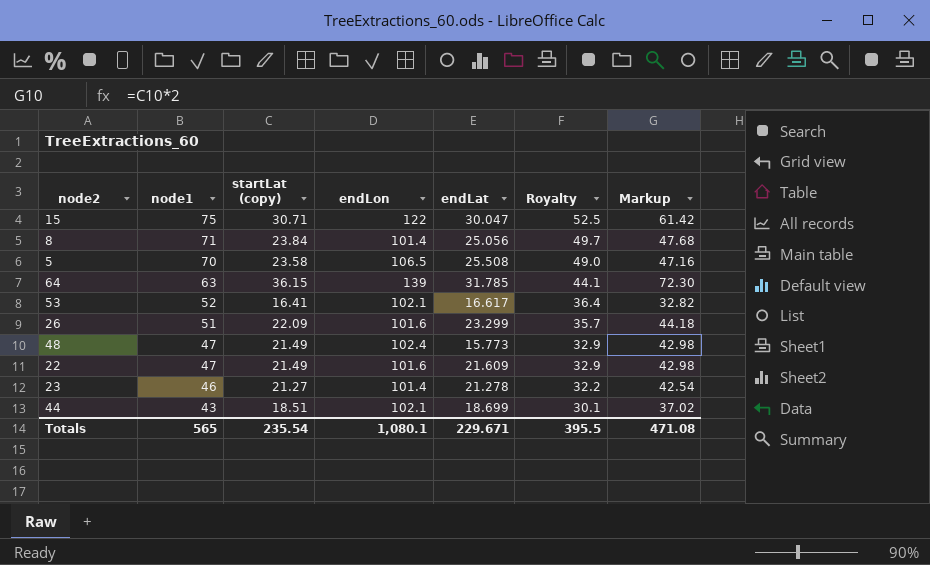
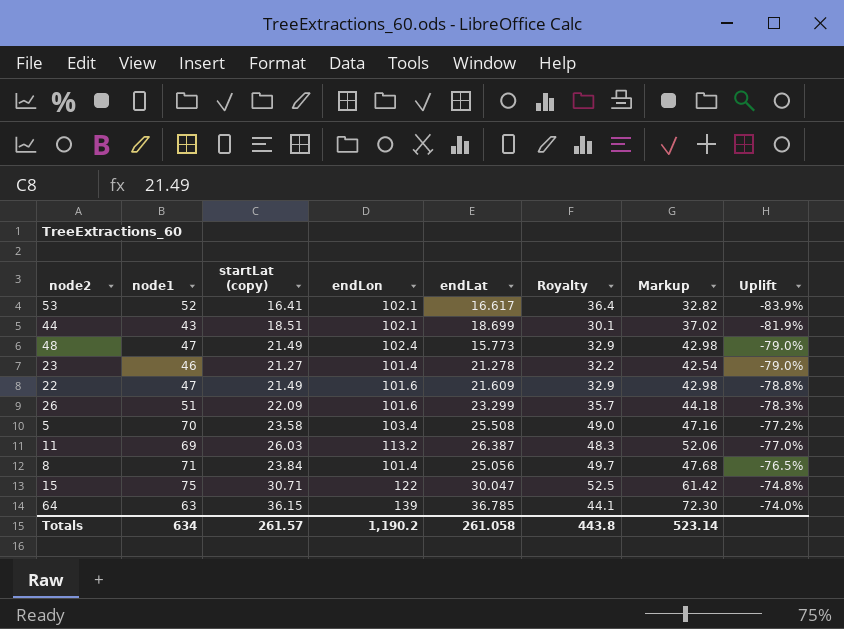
row order: node1 descending -> Uplift ascending
column Uplift | formula: none -> ([startLat (copy)] - [endLon]) / [endLon]
5 | endLon: 106.5 -> 103.4
row 11: none -> 69 | 26.03 | 113.2 | 26.387 | 48.3 | 52.06 | -77.0%
64 | endLat: 31.785 -> 36.785
Totals | node1: 565 -> 634
Totals | startLat (copy): 235.54 -> 261.57
Totals | endLon: 1,080.1 -> 1,190.2
Totals | endLat: 229.671 -> 261.058
Totals | Royalty: 395.5 -> 443.8
Totals | Markup: 471.08 -> 523.14

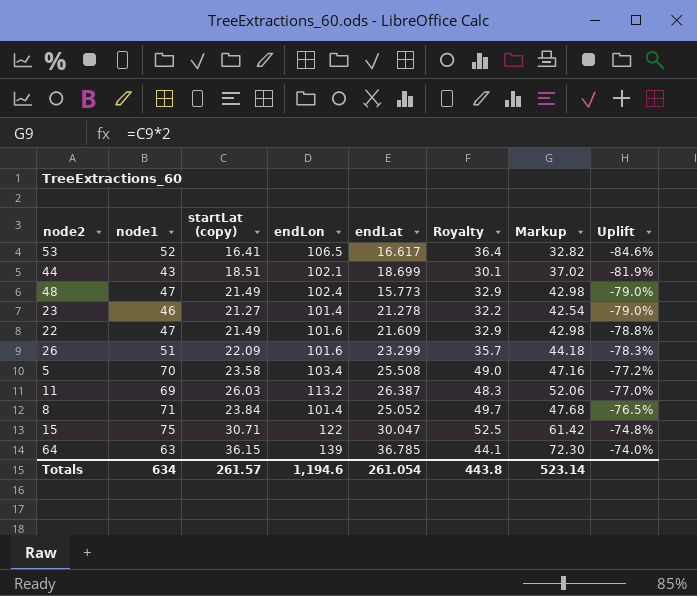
53 | endLon: 102.1 -> 106.5
53 | Uplift: -83.9% -> -84.6%
8 | endLat: 25.056 -> 25.052
Totals | endLon: 1,190.2 -> 1,194.6
Totals | endLat: 261.058 -> 261.054

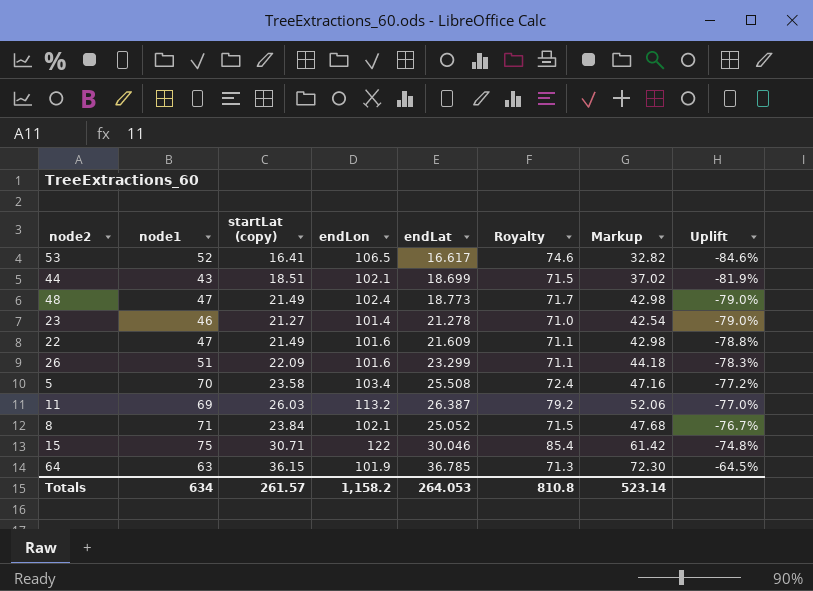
column Royalty | formula: [node1] * 0.7 -> [endLon] * 0.7
48 | endLat: 15.773 -> 18.773
8 | endLon: 101.4 -> 102.1
8 | Uplift: -76.5% -> -76.7%
15 | endLat: 30.047 -> 30.046
64 | endLon: 139 -> 101.9
64 | Uplift: -74.0% -> -64.5%
Totals | endLon: 1,194.6 -> 1,158.2
Totals | endLat: 261.054 -> 264.053
Totals | Royalty: 443.8 -> 810.8

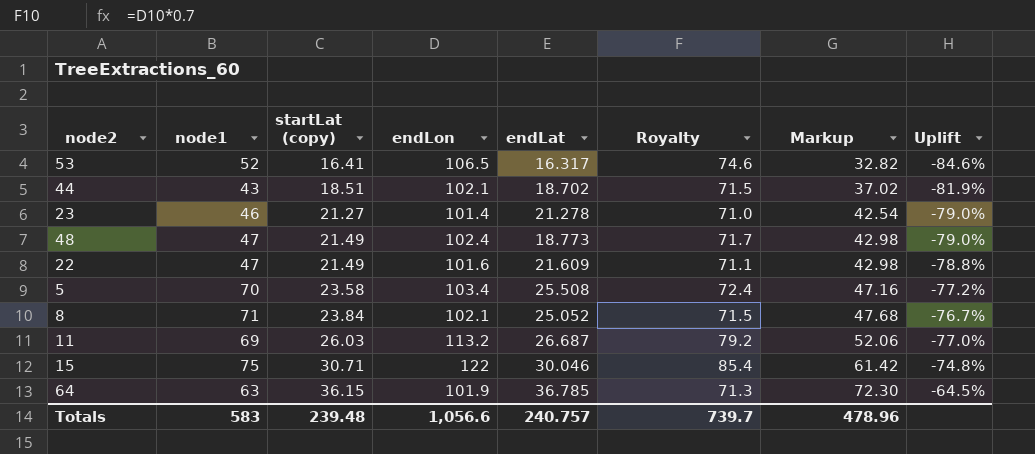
row order: Uplift ascending -> startLat (copy) ascending
row 26: 51 | 22.09 | 101.6 | 23.299 | 71.1 | 44.18 | -78.3% -> none
53 | endLat: 16.617 -> 16.317
44 | endLat: 18.699 -> 18.702
11 | endLat: 26.387 -> 26.687
Totals | node1: 634 -> 583
Totals | startLat (copy): 261.57 -> 239.48
Totals | endLon: 1,158.2 -> 1,056.6
Totals | endLat: 264.053 -> 240.757
Totals | Royalty: 810.8 -> 739.7
Totals | Markup: 523.14 -> 478.96

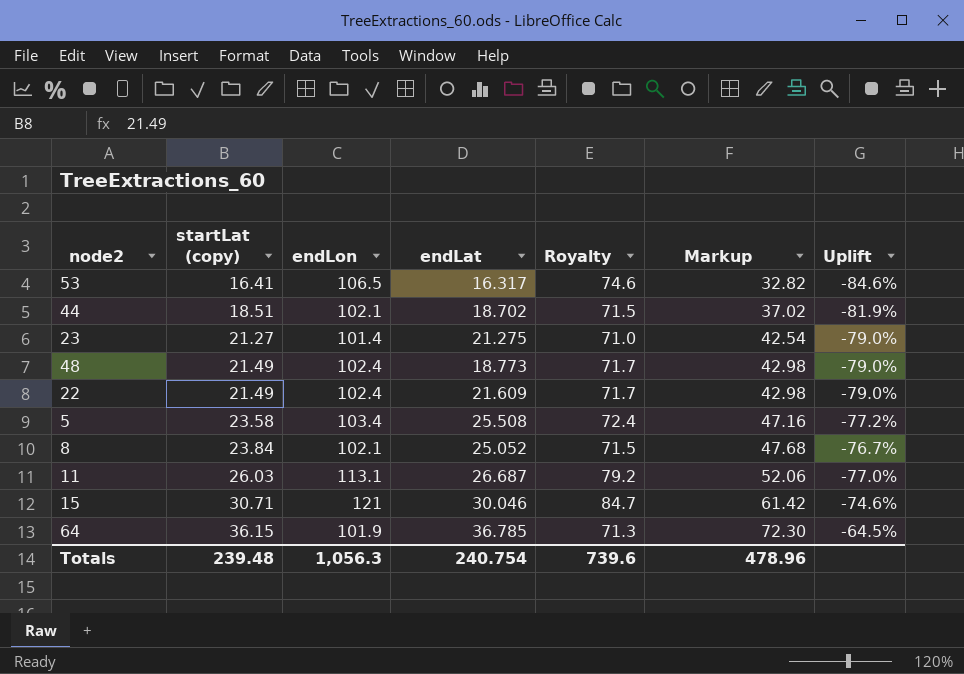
column node1 | position: 2 -> none
23 | endLat: 21.278 -> 21.275
22 | endLon: 101.6 -> 102.4
22 | Royalty: 71.1 -> 71.7
22 | Uplift: -78.8% -> -79.0%
11 | endLon: 113.2 -> 113.1
15 | endLon: 122 -> 121
15 | Royalty: 85.4 -> 84.7
15 | Uplift: -74.8% -> -74.6%
Totals | endLon: 1,056.6 -> 1,056.3
Totals | endLat: 240.757 -> 240.754
Totals | Royalty: 739.7 -> 739.6

